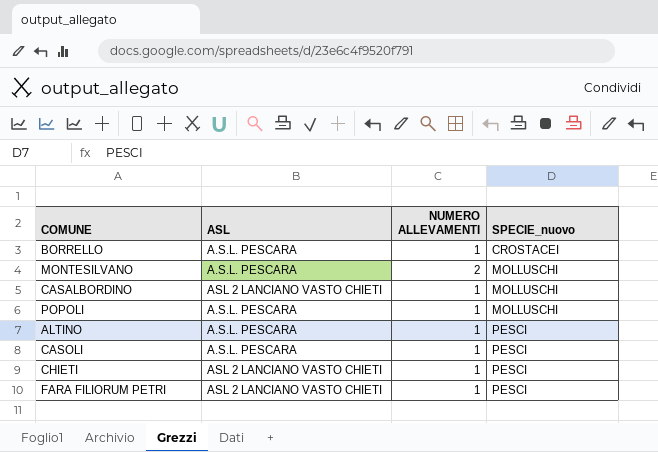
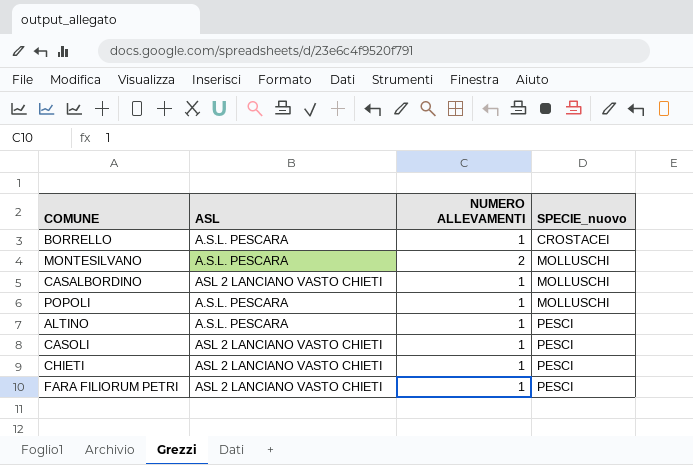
CASOLI | ASL: A.S.L. PESCARA -> ASL 2 LANCIANO VASTO CHIETI

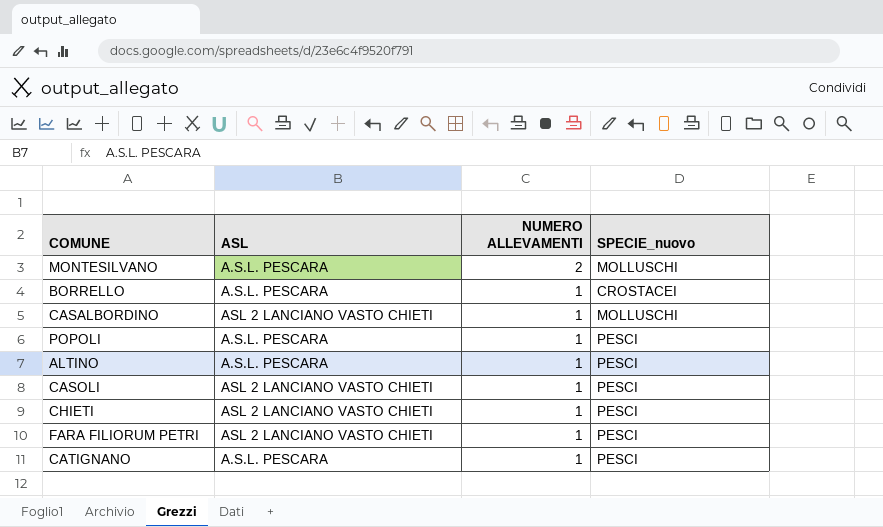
row order: SPECIE_nuovo ascending -> NUMERO ALLEVAMENTI descending
POPOLI | SPECIE_nuovo: MOLLUSCHI -> PESCI
row CATIGNANO: none -> A.S.L. PESCARA | 1 | PESCI

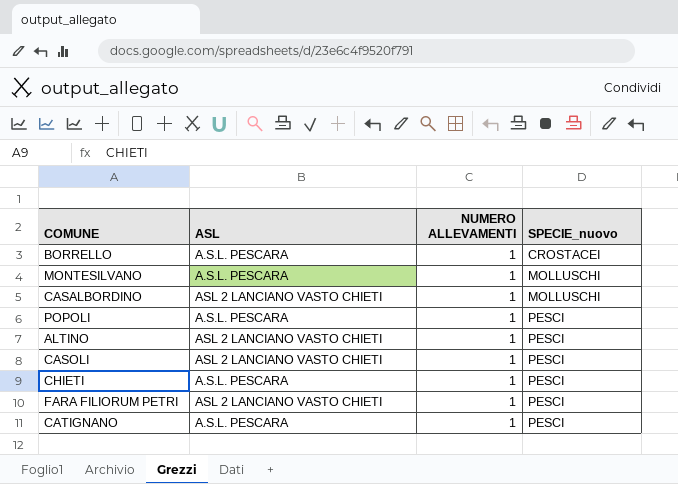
row order: NUMERO ALLEVAMENTI descending -> SPECIE_nuovo ascending
MONTESILVANO | NUMERO ALLEVAMENTI: 2 -> 1
ALTINO | ASL: A.S.L. PESCARA -> ASL 2 LANCIANO VASTO CHIETI
CHIETI | ASL: ASL 2 LANCIANO VASTO CHIETI -> A.S.L. PESCARA

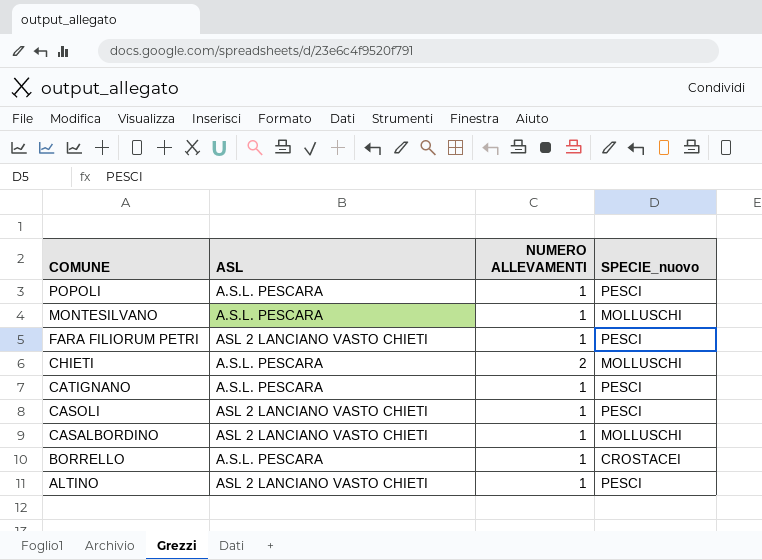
row order: SPECIE_nuovo ascending -> COMUNE descending
CHIETI | NUMERO ALLEVAMENTI: 1 -> 2
CHIETI | SPECIE_nuovo: PESCI -> MOLLUSCHI

